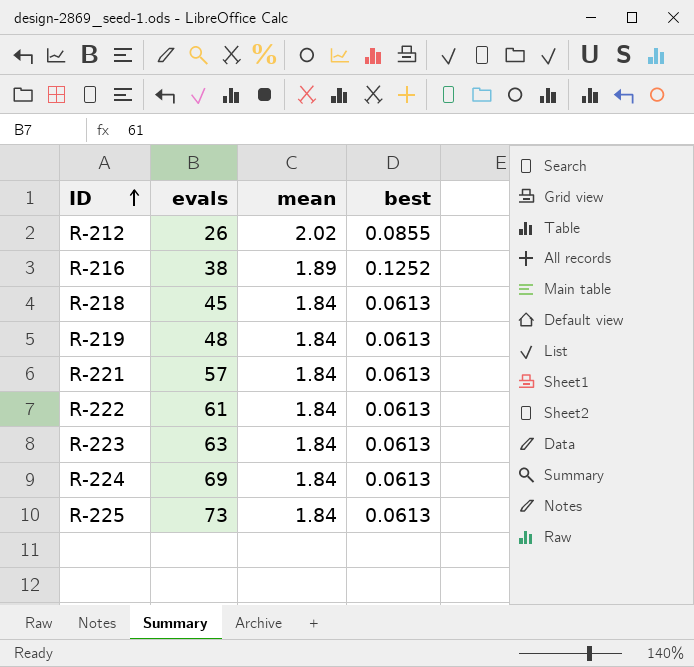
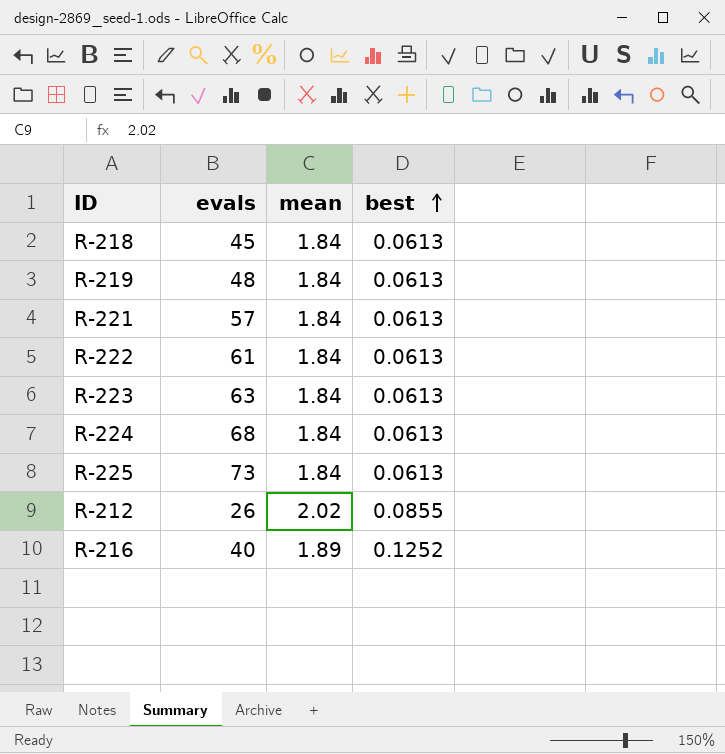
row order: ID ascending -> best ascending
R-224 | evals: 69 -> 68
R-216 | evals: 38 -> 40

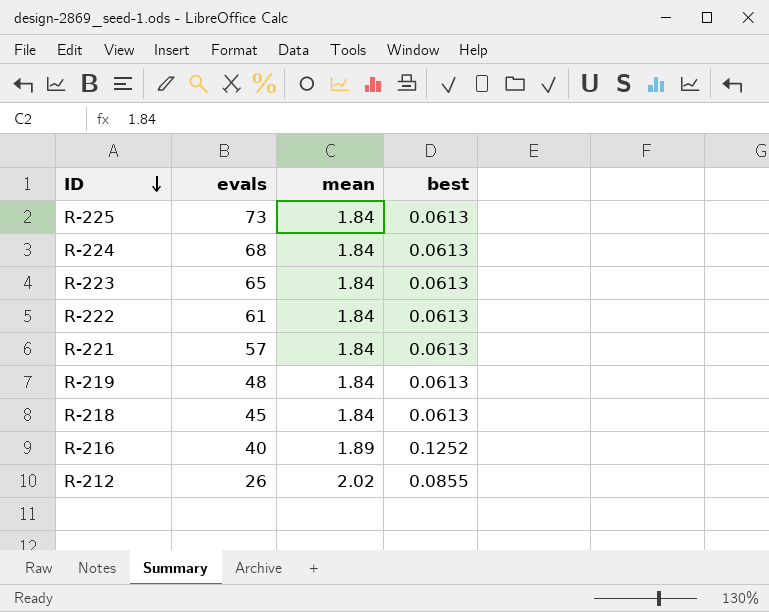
row order: best ascending -> ID descending
R-223 | evals: 63 -> 65

